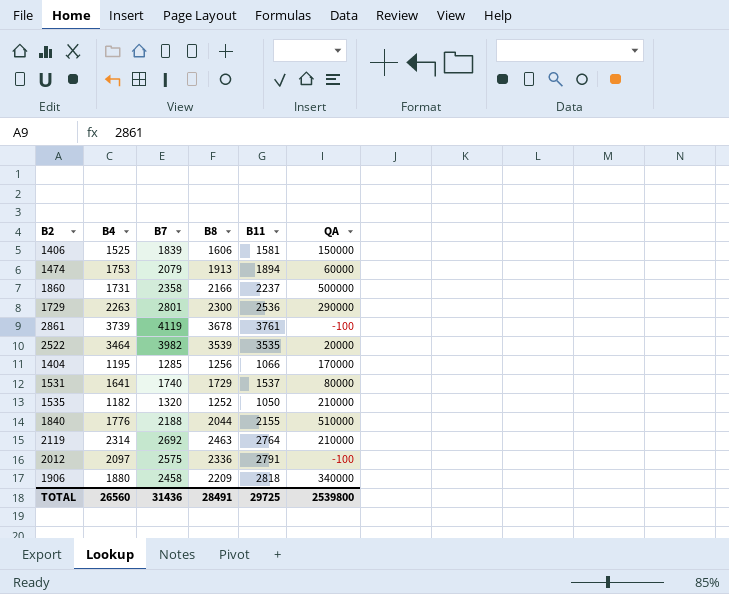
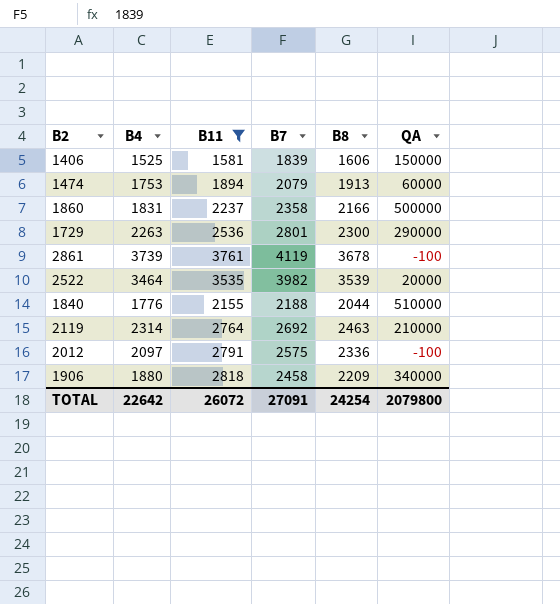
filter: none -> B11 >= 1581
column B11 | position: 5 -> 3
1860 | B4: 1731 -> 1831
TOTAL | B4: 26560 -> 22642
TOTAL | B11: 29725 -> 26072
TOTAL | B7: 31436 -> 27091
TOTAL | B8: 28491 -> 24254
TOTAL | QA: 2539800 -> 2079800

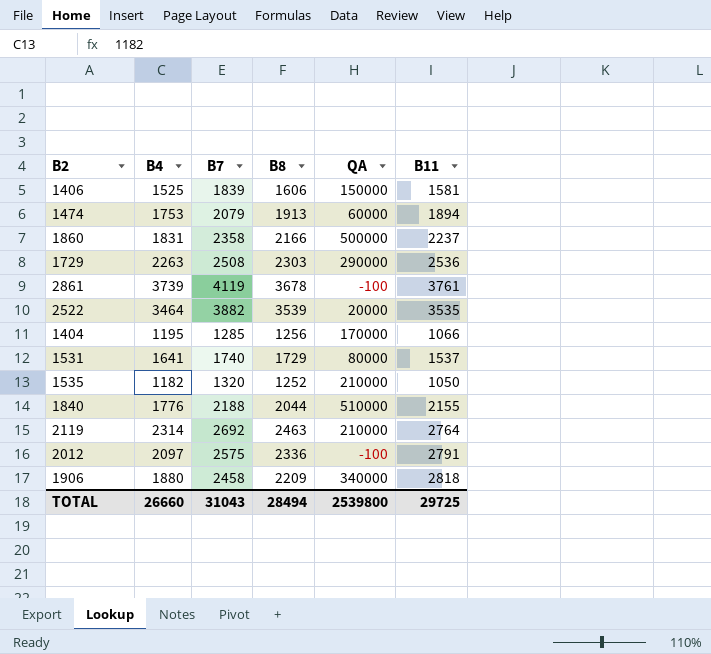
filter: B11 >= 1581 -> none
column B11 | position: 3 -> 6
1729 | B7: 2801 -> 2508
1729 | B8: 2300 -> 2303
2522 | B7: 3982 -> 3882
TOTAL | B4: 22642 -> 26660
TOTAL | B7: 27091 -> 31043
TOTAL | B8: 24254 -> 28494
TOTAL | QA: 2079800 -> 2539800
TOTAL | B11: 26072 -> 29725

